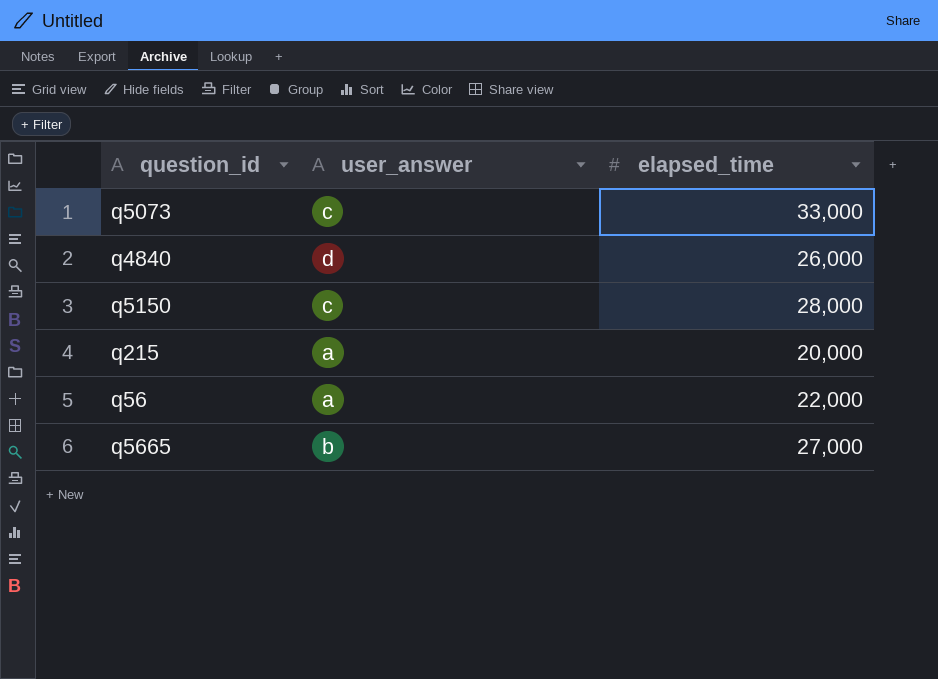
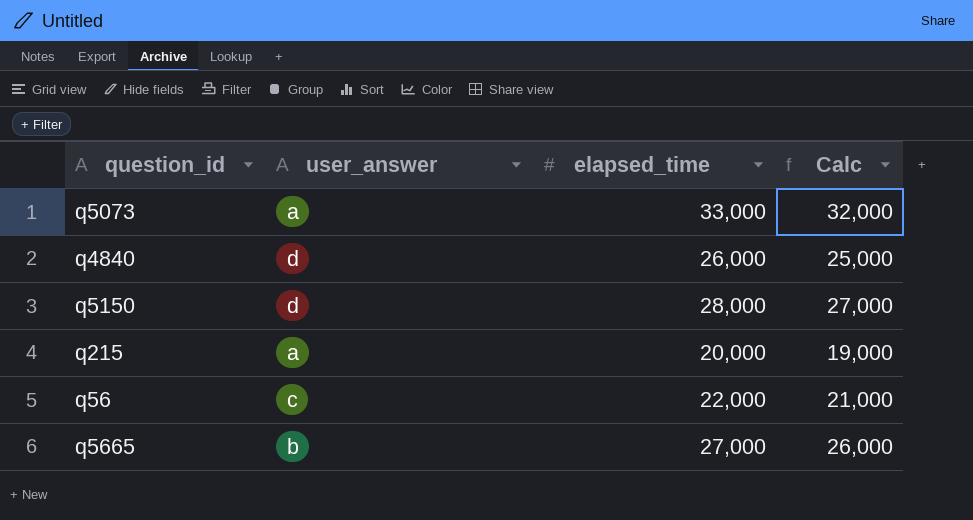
column Calc | formula: none -> [elapsed_time] - 1000
q5073 | user_answer: c -> a
q5150 | user_answer: c -> d
q56 | user_answer: a -> c

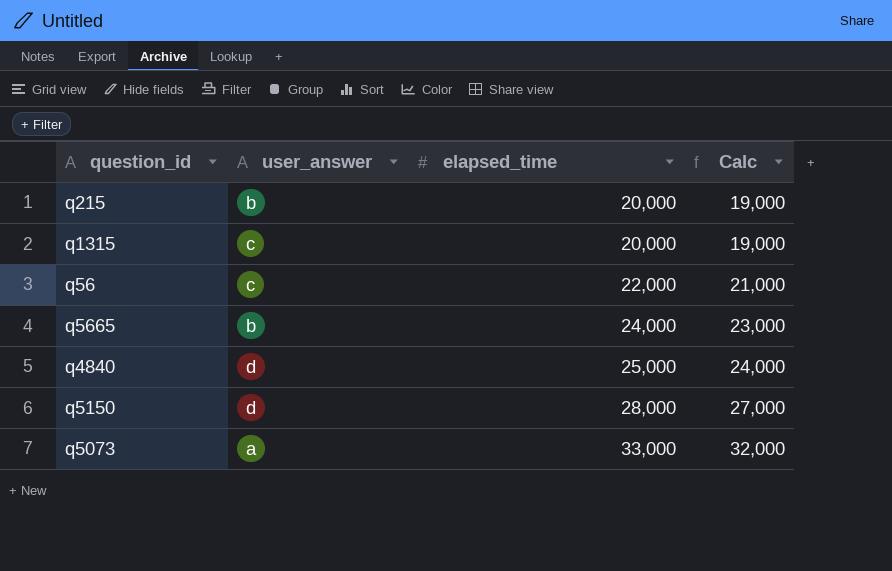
row order: none -> elapsed_time ascending
q215 | user_answer: a -> b
row q1315: none -> c | 20,000 | 19,000
q5665 | elapsed_time: 27,000 -> 24,000
q5665 | Calc: 26,000 -> 23,000
q4840 | elapsed_time: 26,000 -> 25,000
q4840 | Calc: 25,000 -> 24,000

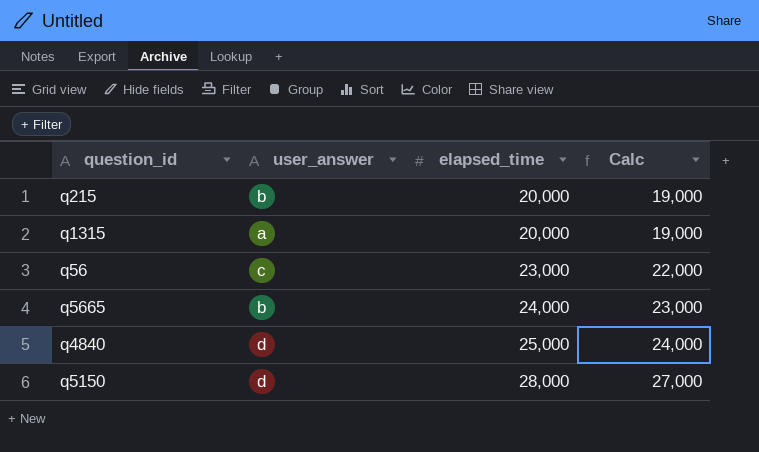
row q5073: a | 33,000 | 32,000 -> none
q1315 | user_answer: c -> a
q56 | elapsed_time: 22,000 -> 23,000
q56 | Calc: 21,000 -> 22,000

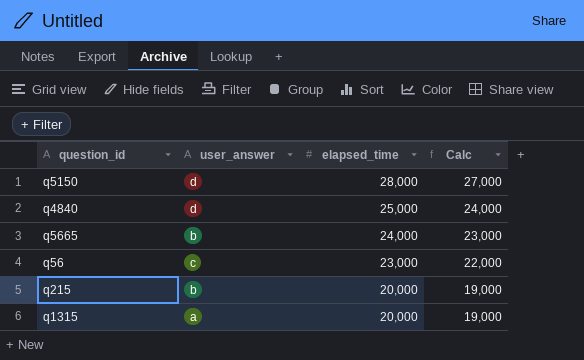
row order: elapsed_time ascending -> elapsed_time descending

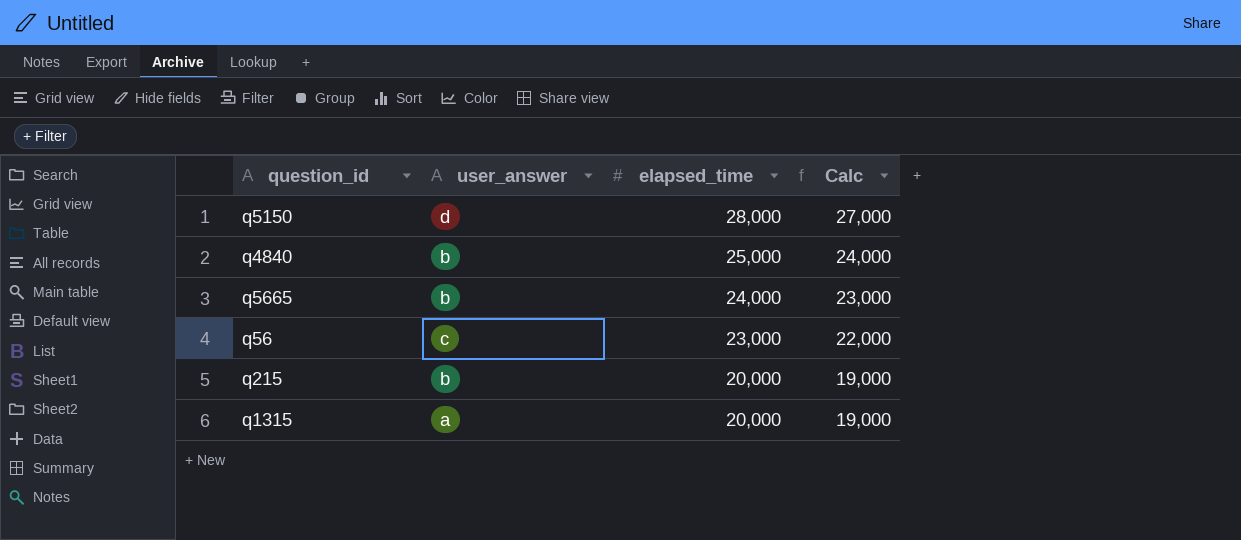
q4840 | user_answer: d -> b

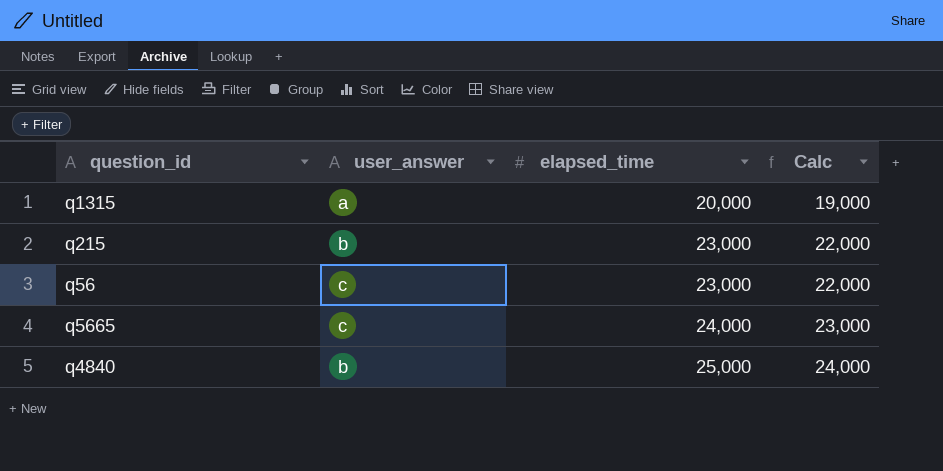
row order: elapsed_time descending -> elapsed_time ascending
row q5150: d | 28,000 | 27,000 -> none
q215 | elapsed_time: 20,000 -> 23,000
q215 | Calc: 19,000 -> 22,000
q5665 | user_answer: b -> c

